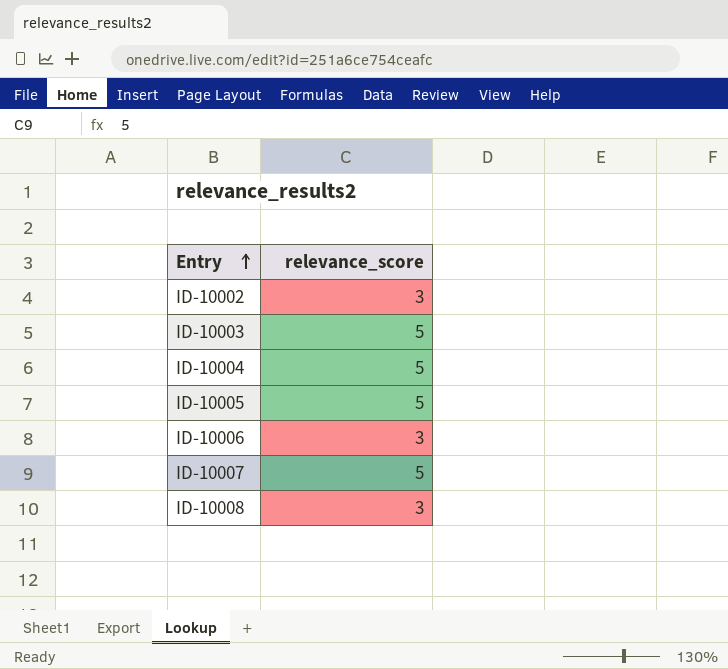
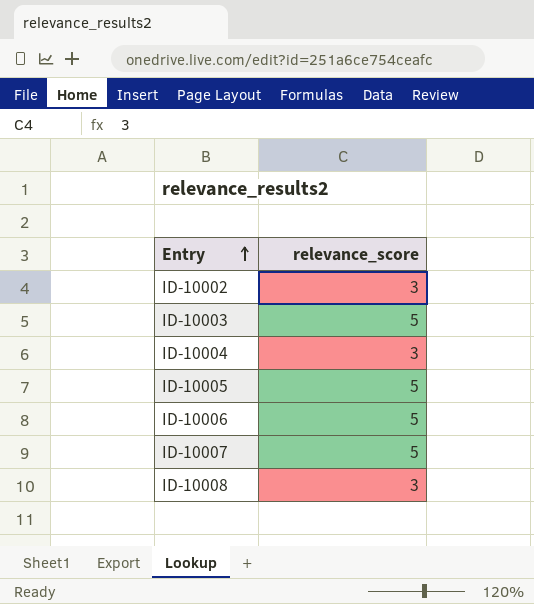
ID-10004 | relevance_score: 5 -> 3
ID-10006 | relevance_score: 3 -> 5

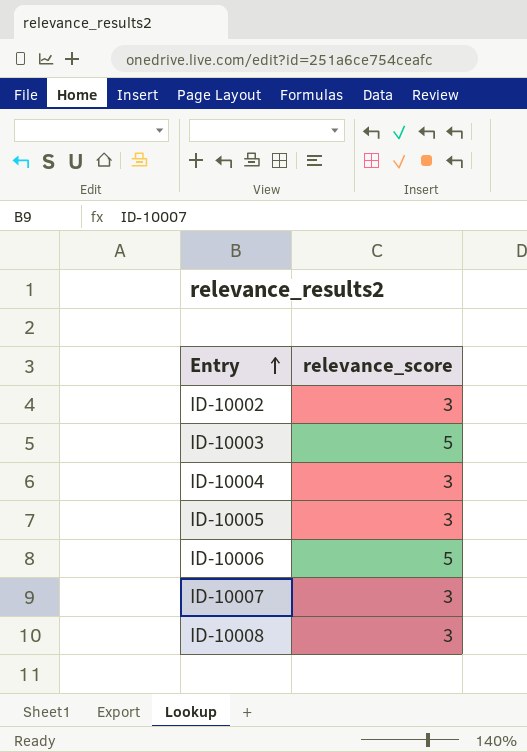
ID-10005 | relevance_score: 5 -> 3
ID-10007 | relevance_score: 5 -> 3

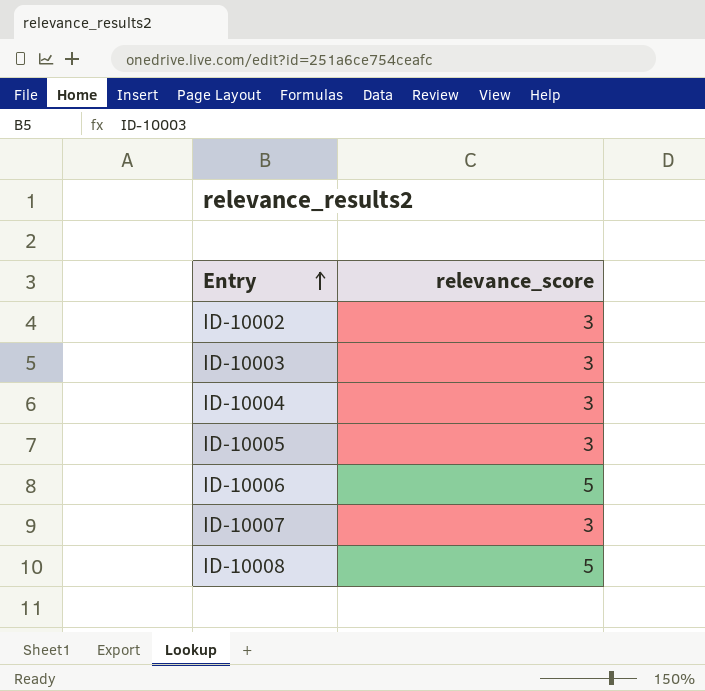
ID-10003 | relevance_score: 5 -> 3
ID-10008 | relevance_score: 3 -> 5

